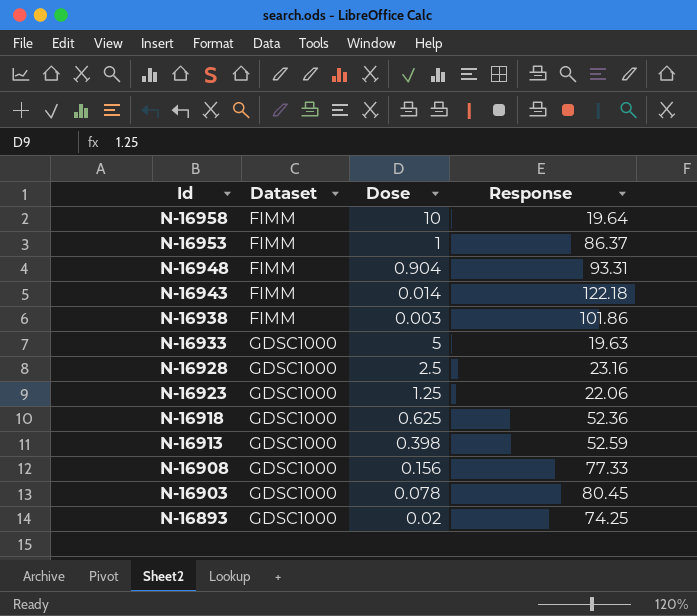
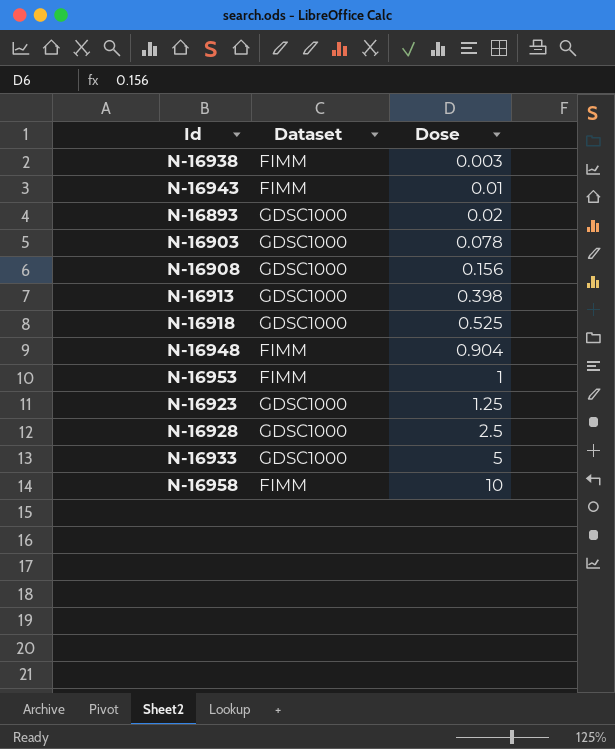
row order: Id descending -> Dose ascending
column Response | position: 4 -> none
N-16943 | Dose: 0.014 -> 0.01
N-16918 | Dose: 0.625 -> 0.525

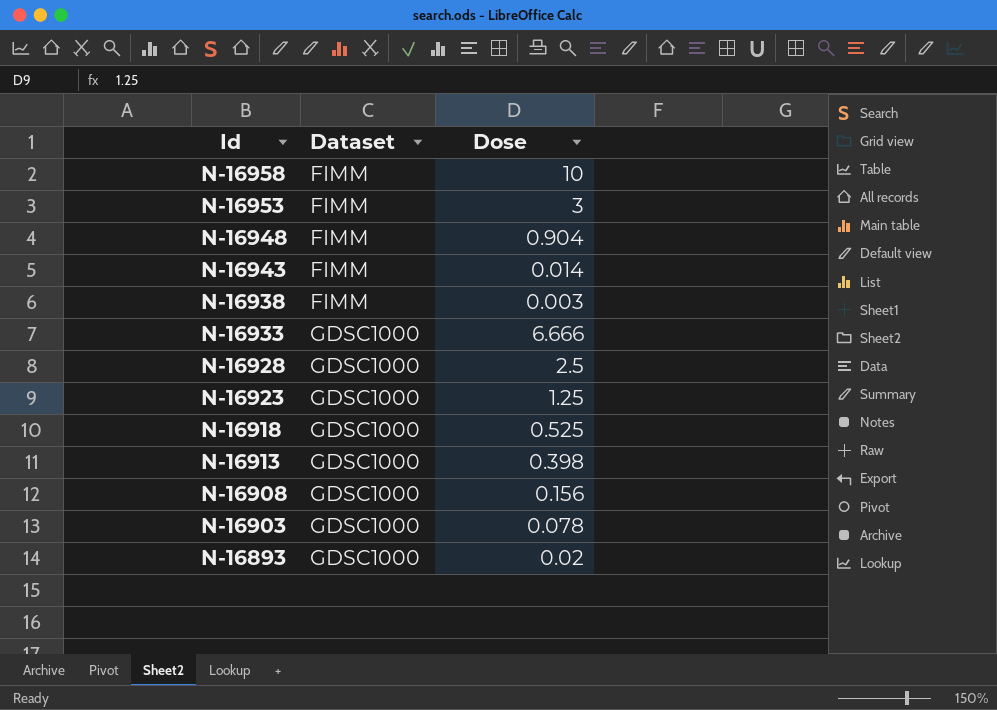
row order: Dose ascending -> Id descending
N-16953 | Dose: 1 -> 3
N-16943 | Dose: 0.01 -> 0.014
N-16933 | Dose: 5 -> 6.666

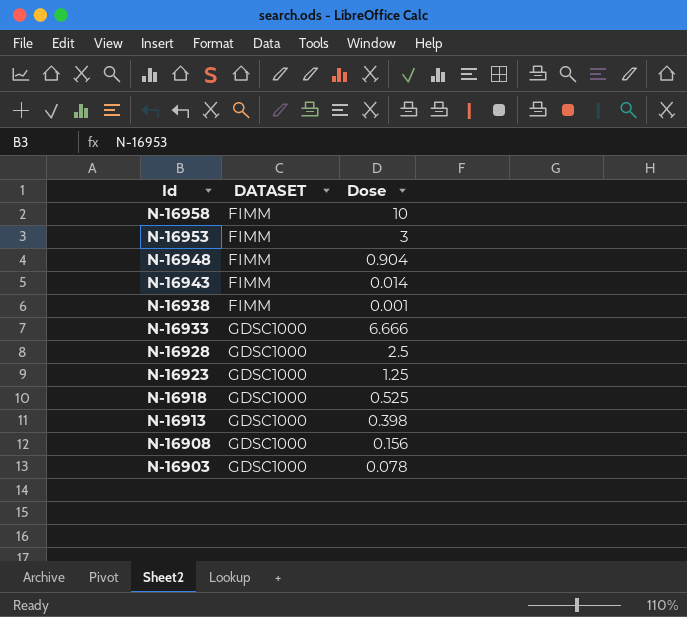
column name: Dataset -> DATASET
row N-16893: GDSC1000 | 0.02 -> none
N-16938 | Dose: 0.003 -> 0.001

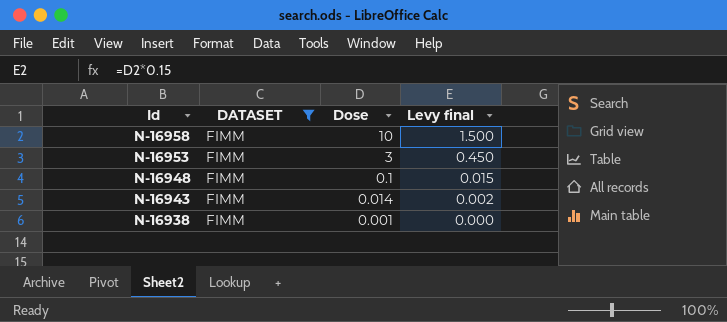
filter: none -> DATASET = FIMM
column Levy final | formula: none -> [Dose] * 0.15
N-16948 | Dose: 0.904 -> 0.1

